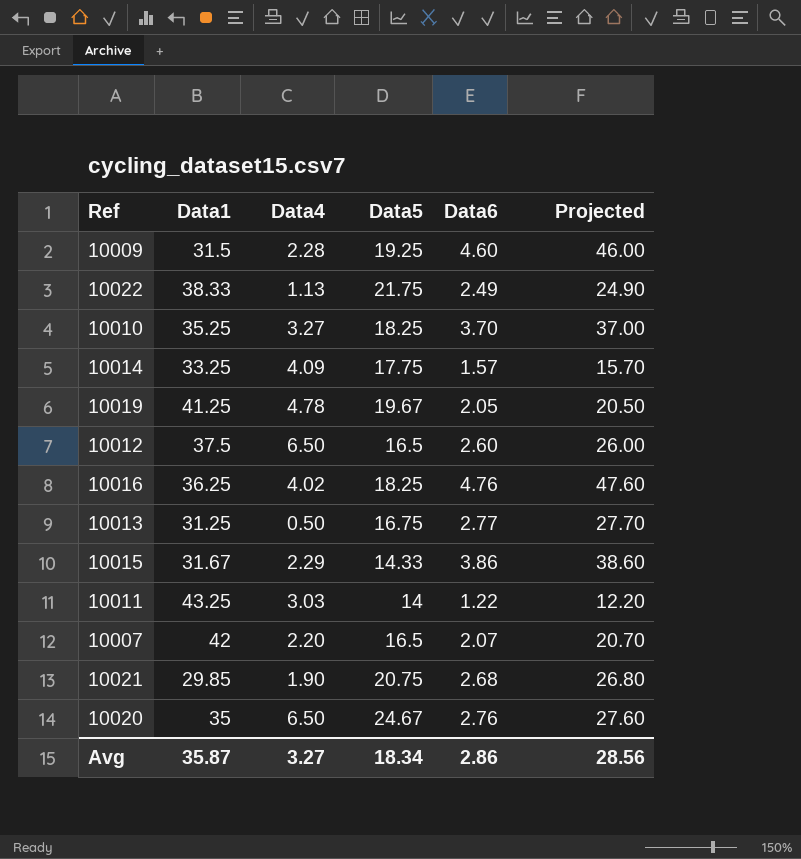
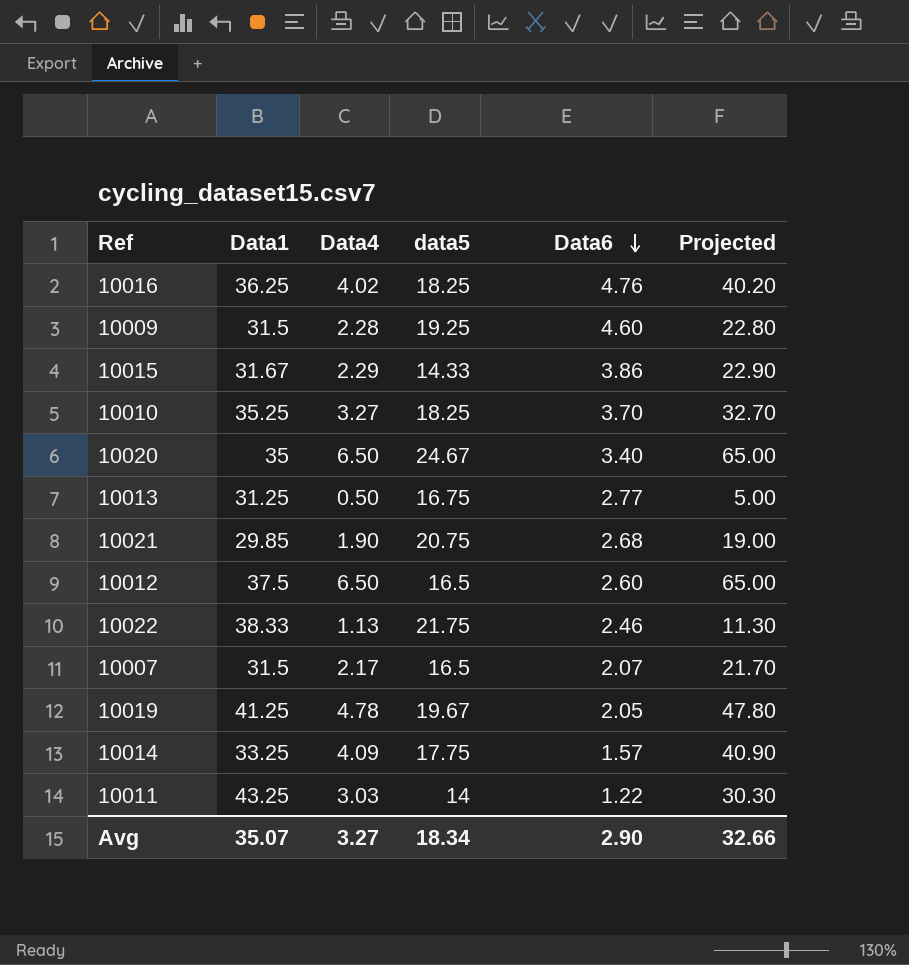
row order: none -> Data6 descending
column name: Data5 -> data5
column Projected | formula: [Data6] * 10 -> [Data4] * 10
10020 | Data6: 2.76 -> 3.40
10022 | Data6: 2.49 -> 2.46
10007 | Data1: 42 -> 31.5
10007 | Data4: 2.20 -> 2.17
Avg | Data1: 35.87 -> 35.07
Avg | Data6: 2.86 -> 2.90
Avg | Projected: 28.56 -> 32.66

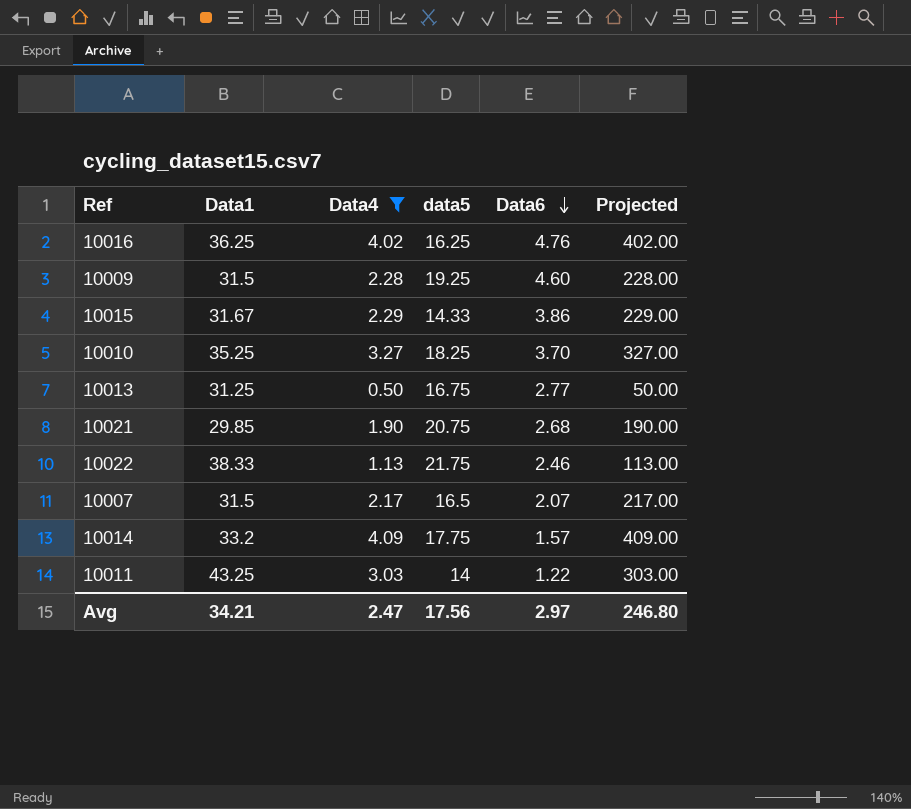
filter: none -> Data4 <= 4.09
column Projected | formula: [Data4] * 10 -> [Data4] * 100
10016 | data5: 18.25 -> 16.25
10014 | Data1: 33.25 -> 33.2
Avg | Data1: 35.07 -> 34.21
Avg | Data4: 3.27 -> 2.47
Avg | data5: 18.34 -> 17.56
Avg | Data6: 2.90 -> 2.97
Avg | Projected: 32.66 -> 246.80

